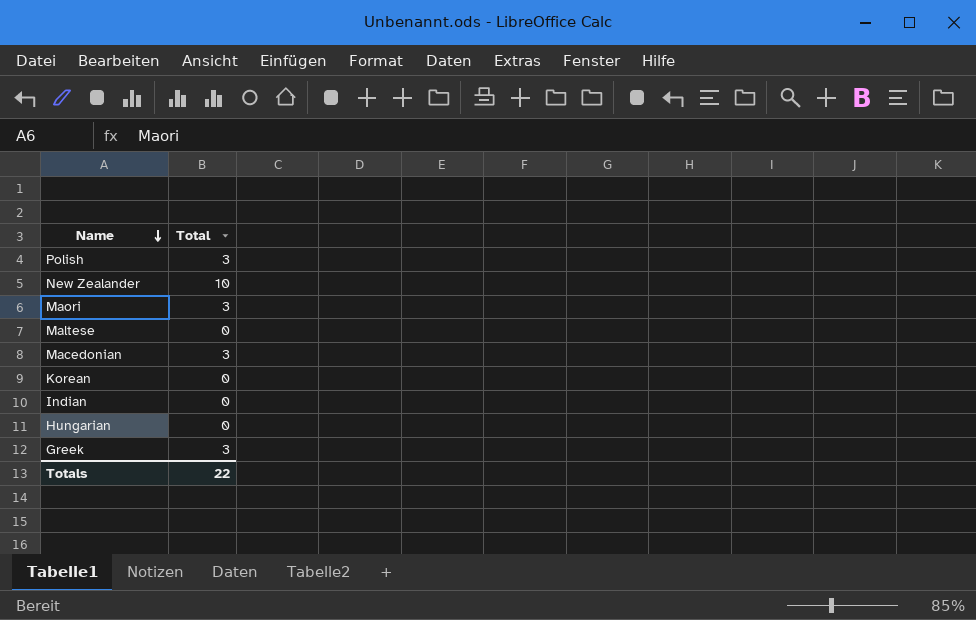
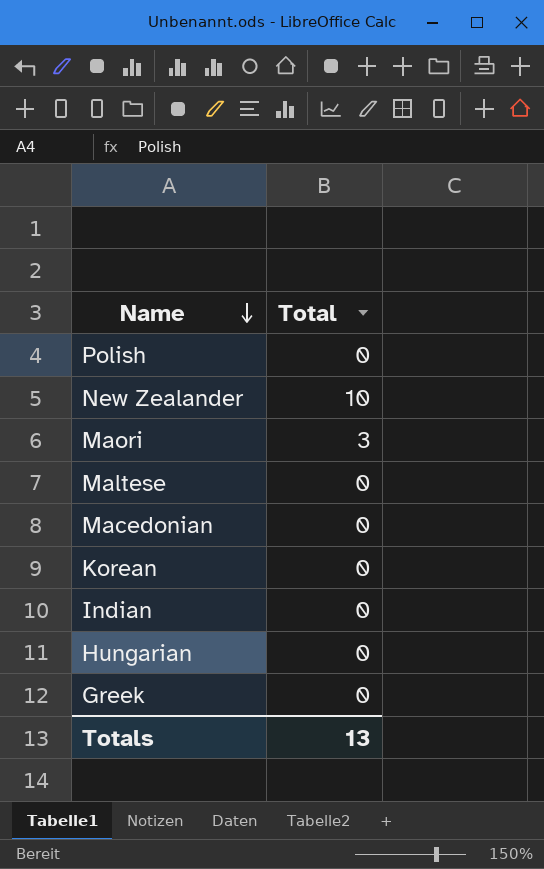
Polish | Total: 3 -> 0
Macedonian | Total: 3 -> 0
Greek | Total: 3 -> 0
Totals | Total: 22 -> 13

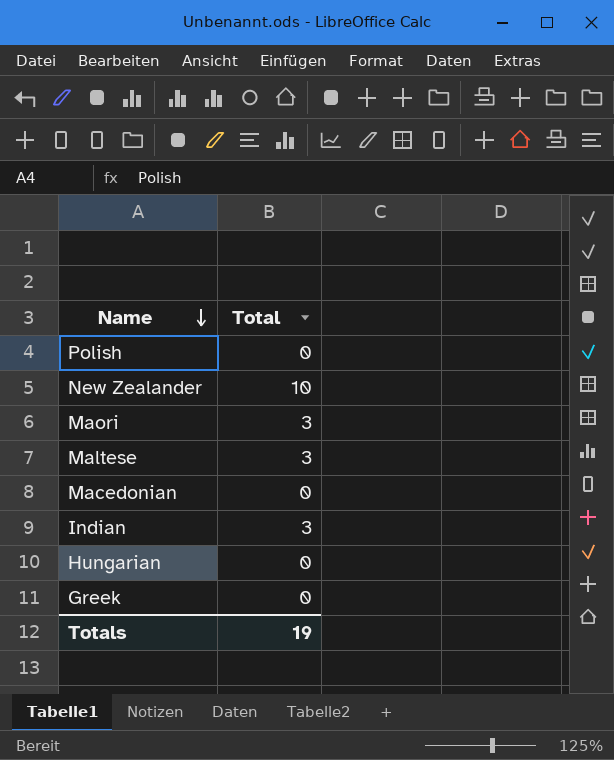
row Korean: 0 -> none
Maltese | Total: 0 -> 3
Indian | Total: 0 -> 3
Totals | Total: 13 -> 19

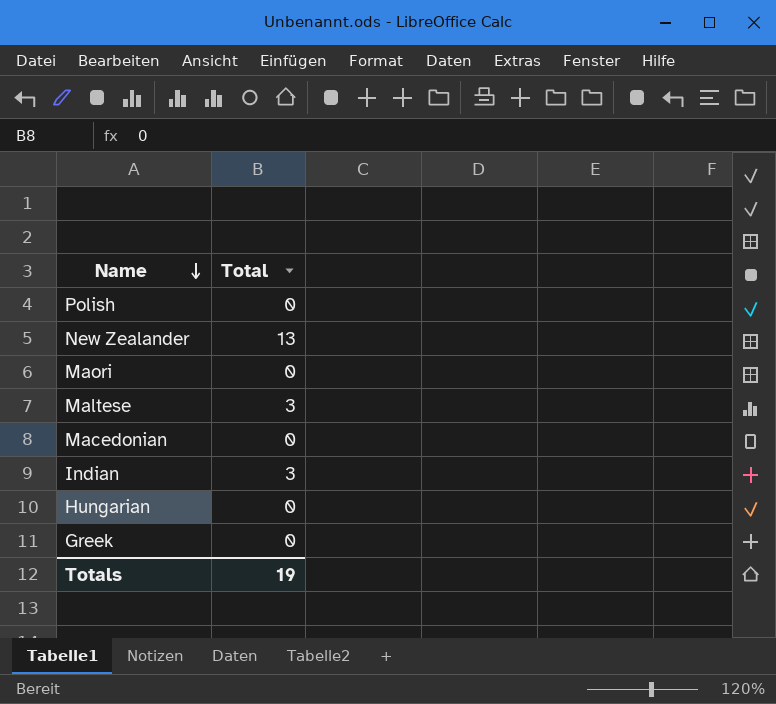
New Zealander | Total: 10 -> 13
Maori | Total: 3 -> 0

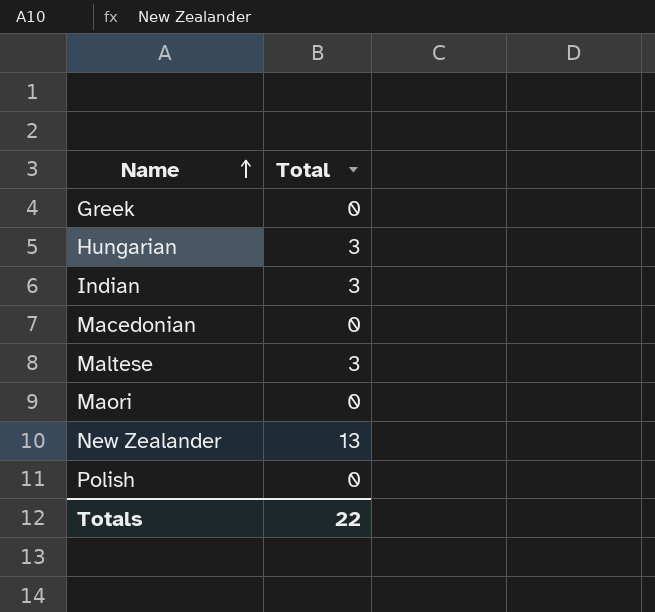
row order: Name descending -> Name ascending
Hungarian | Total: 0 -> 3
Totals | Total: 19 -> 22

